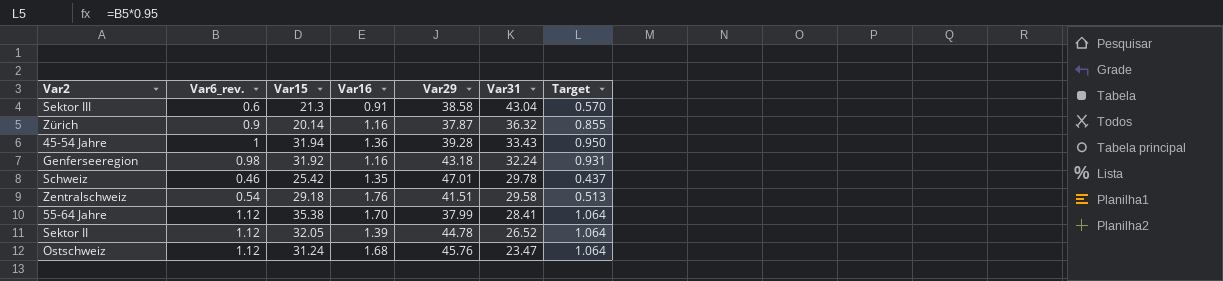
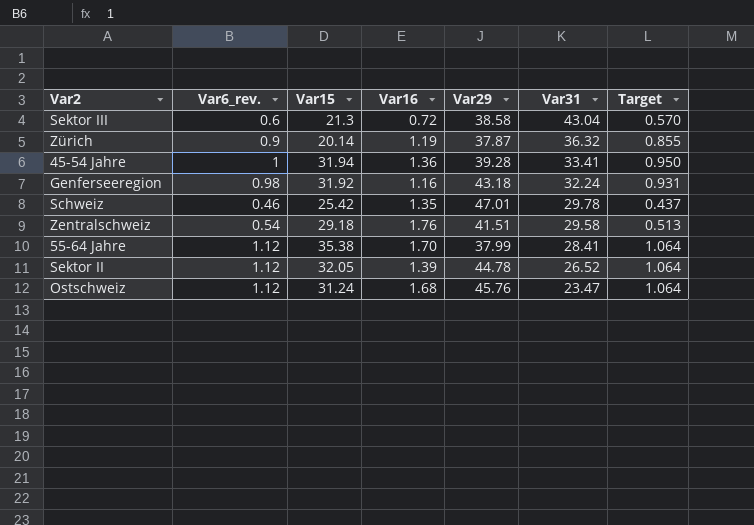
Sektor III | Var16: 0.91 -> 0.72
Zürich | Var16: 1.16 -> 1.19
45-54 Jahre | Var31: 33.43 -> 33.41

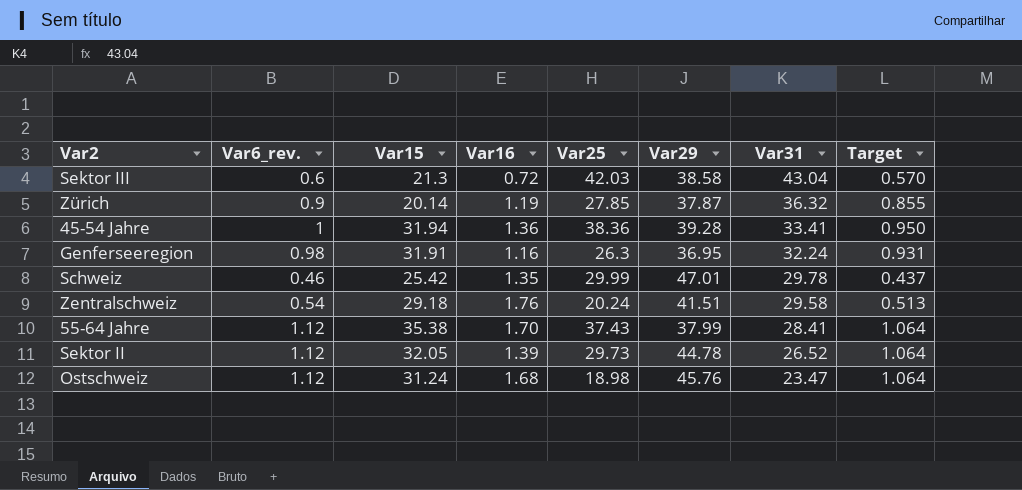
column Var25 | position: none -> 5
Genferseeregion | Var15: 31.92 -> 31.91
Genferseeregion | Var29: 43.18 -> 36.95

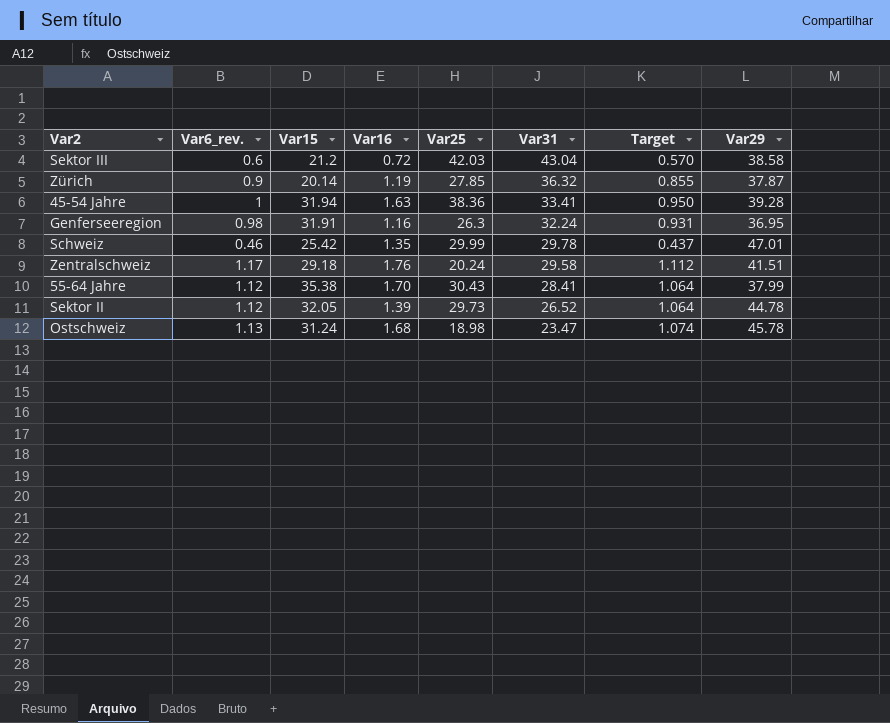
column Var29 | position: 6 -> 8
Sektor III | Var15: 21.3 -> 21.2
45-54 Jahre | Var16: 1.36 -> 1.63
Zentralschweiz | Var6_rev.: 0.54 -> 1.17
Zentralschweiz | Target: 0.513 -> 1.112
55-64 Jahre | Var25: 37.43 -> 30.43
Ostschweiz | Var6_rev.: 1.12 -> 1.13
Ostschweiz | Target: 1.064 -> 1.074
Ostschweiz | Var29: 45.76 -> 45.78

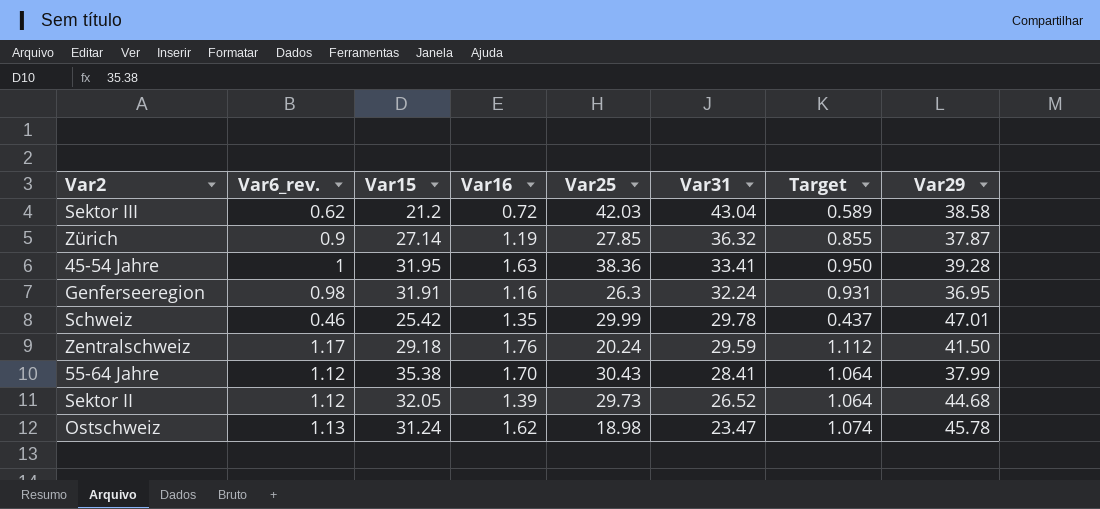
Sektor III | Var6_rev.: 0.6 -> 0.62
Sektor III | Target: 0.570 -> 0.589
Zürich | Var15: 20.14 -> 27.14
45-54 Jahre | Var15: 31.94 -> 31.95
Zentralschweiz | Var31: 29.58 -> 29.59
Zentralschweiz | Var29: 41.51 -> 41.50
Sektor II | Var29: 44.78 -> 44.68
Ostschweiz | Var16: 1.68 -> 1.62

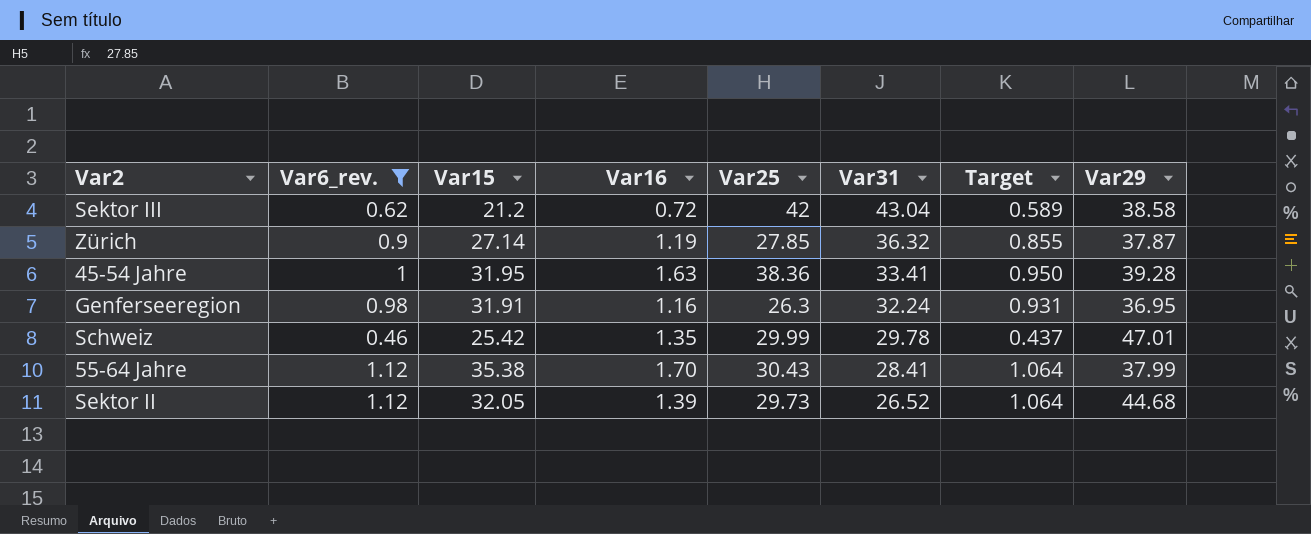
filter: none -> Var6_rev. <= 1.12
Sektor III | Var25: 42.03 -> 42

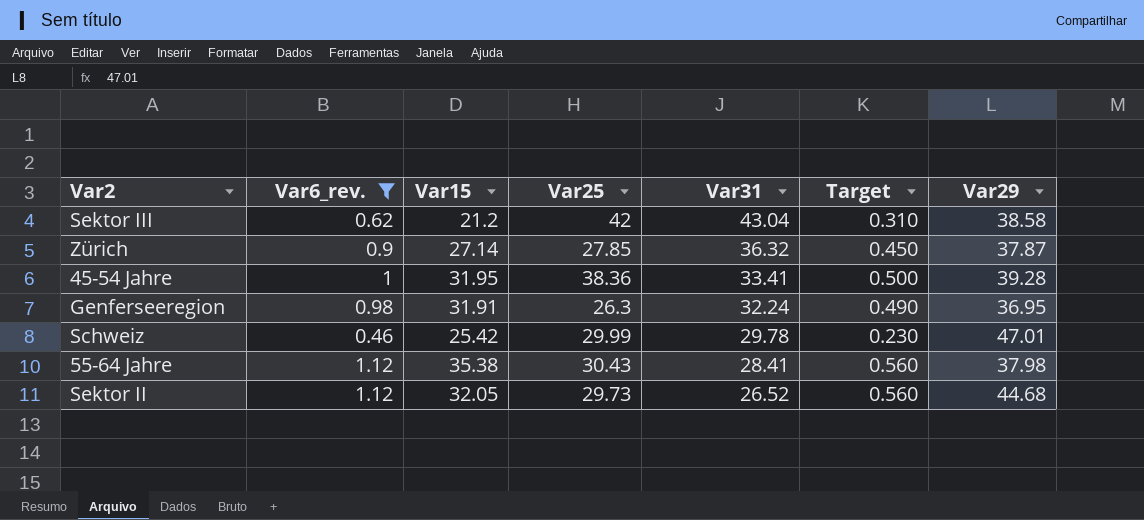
column Var16 | position: 4 -> none
column Target | formula: [Var6_rev.] * 0.95 -> [Var6_rev.] * 0.5
55-64 Jahre | Var29: 37.99 -> 37.98

